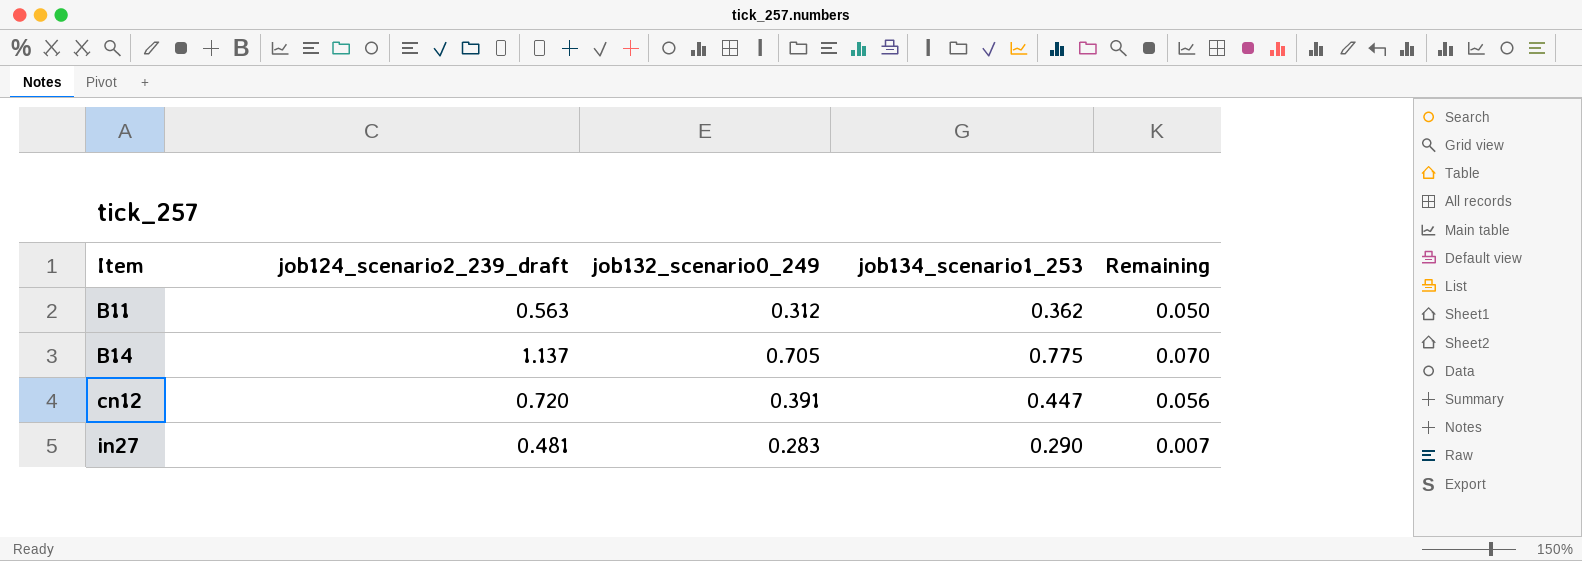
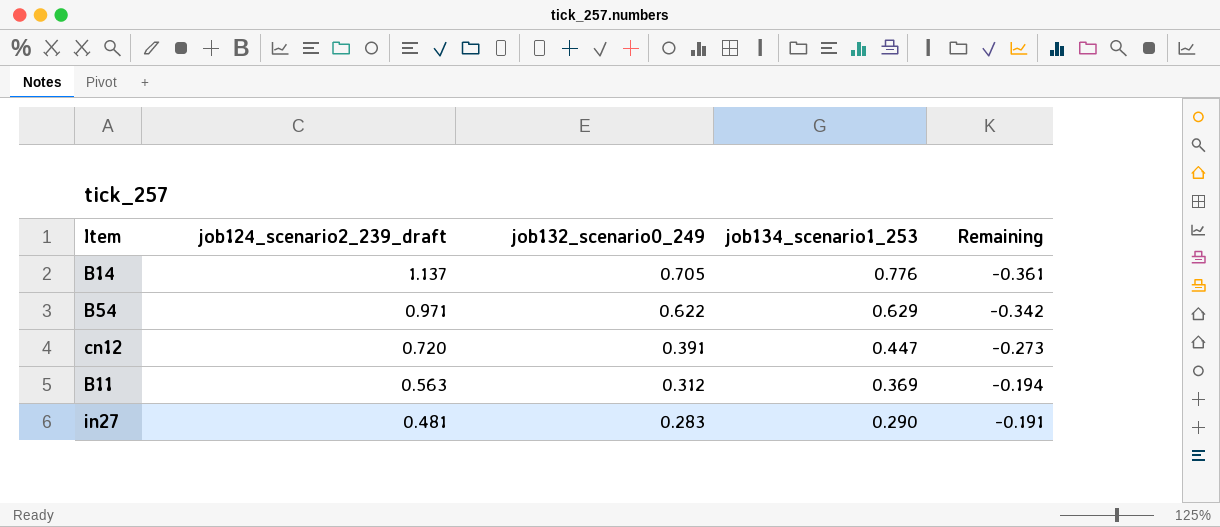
row order: Item ascending -> job124_scenario2_239_draft descending
column Remaining | formula: [job134_scenario1_253] - [job132_scenario0_249] -> [job134_scenario1_253] - [job124_scenario2_239_draft]
B14 | job134_scenario1_253: 0.775 -> 0.776
row B54: none -> 0.971 | 0.622 | 0.629 | -0.342
B11 | job134_scenario1_253: 0.362 -> 0.369

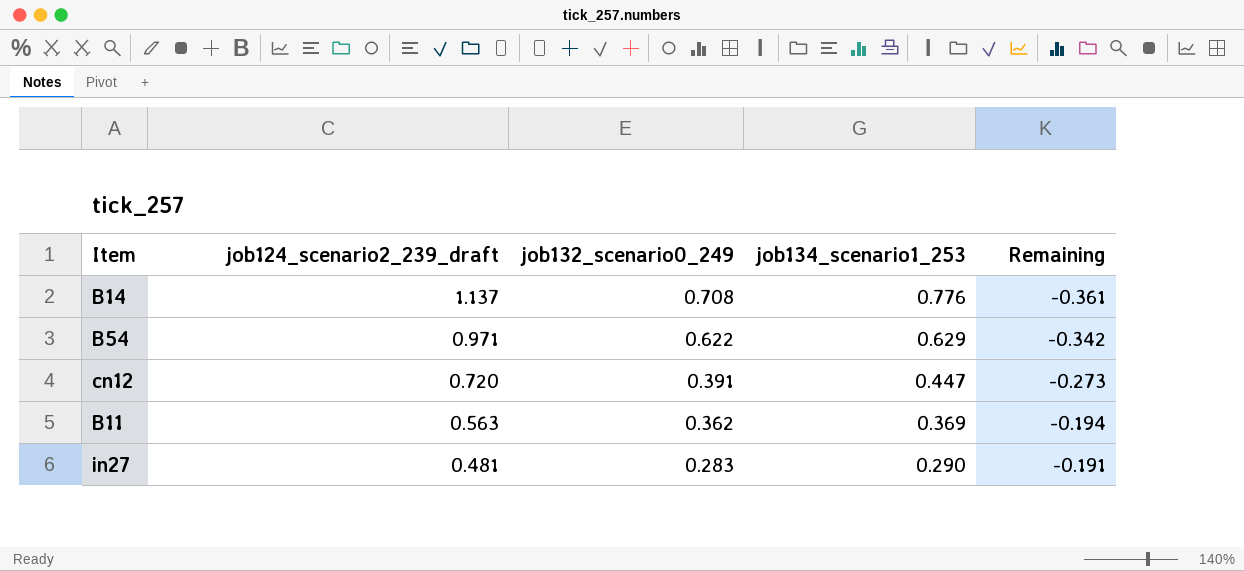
B14 | job132_scenario0_249: 0.705 -> 0.708
B11 | job132_scenario0_249: 0.312 -> 0.362

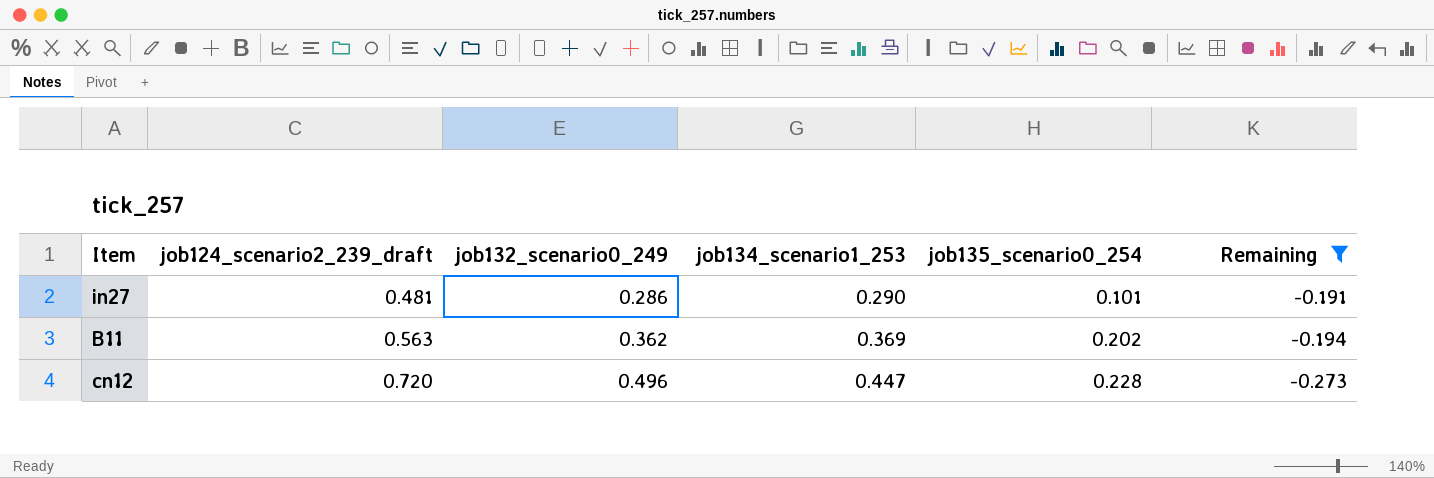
filter: none -> Remaining >= -0.273
row order: job124_scenario2_239_draft descending -> job124_scenario2_239_draft ascending
column job135_scenario0_254 | position: none -> 5
in27 | job132_scenario0_249: 0.283 -> 0.286
cn12 | job132_scenario0_249: 0.391 -> 0.496

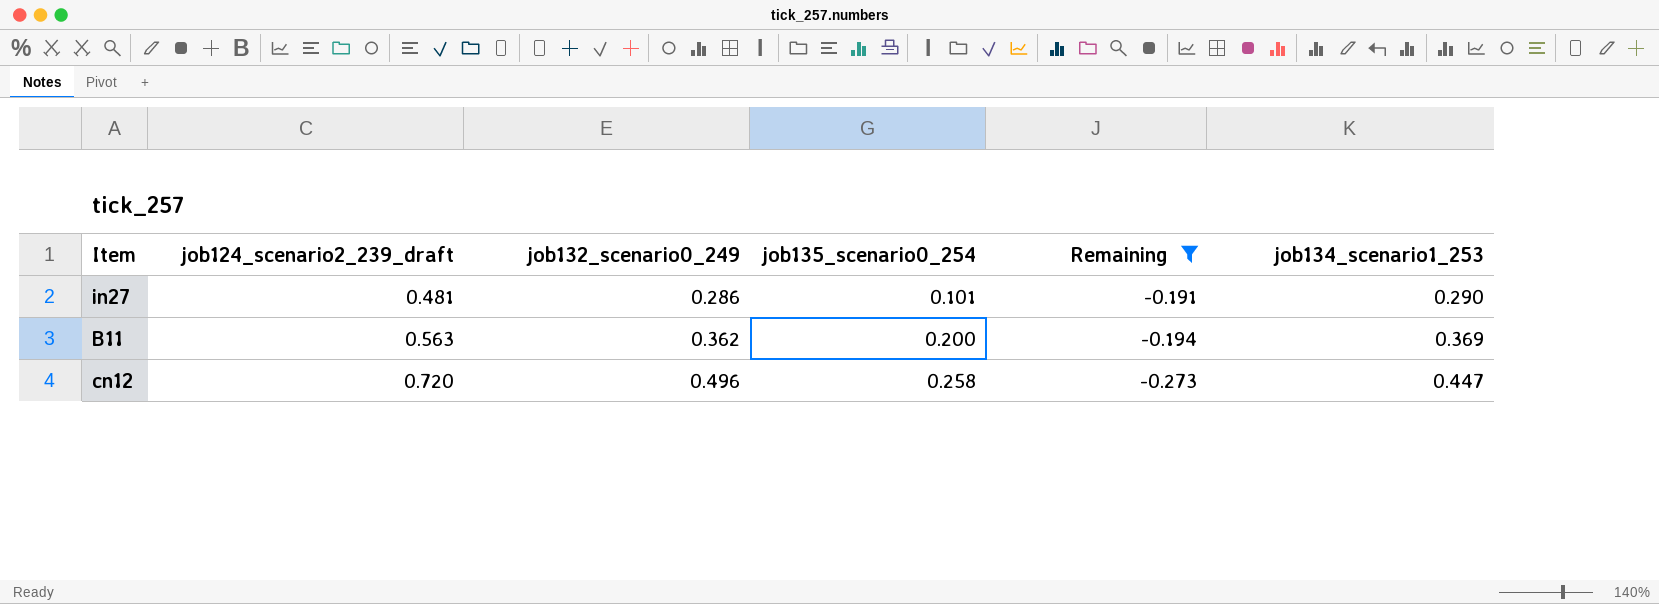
column job134_scenario1_253 | position: 4 -> 6
B11 | job135_scenario0_254: 0.202 -> 0.200
cn12 | job135_scenario0_254: 0.228 -> 0.258

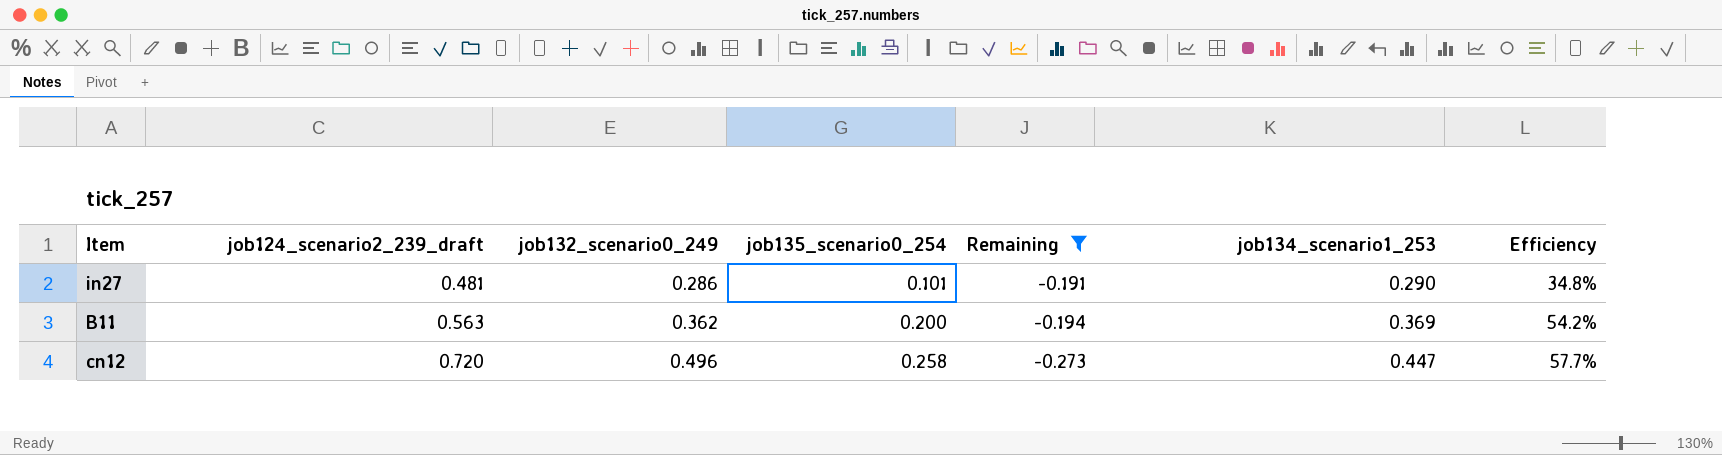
column Efficiency | formula: none -> [job135_scenario0_254] / [job134_scenario1_253]

